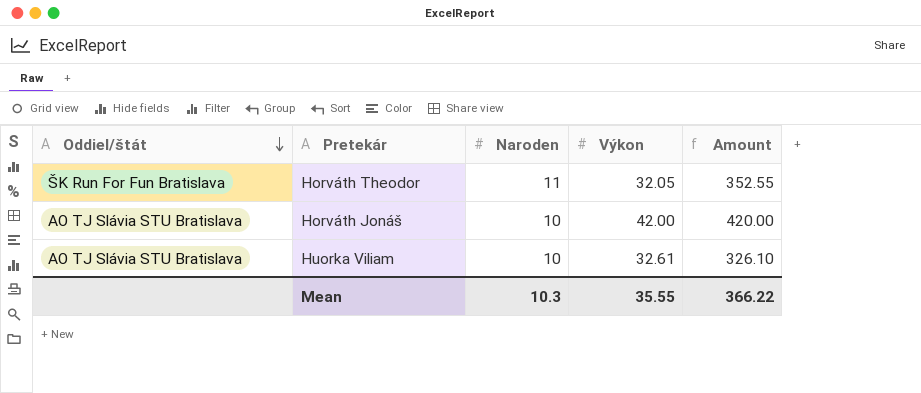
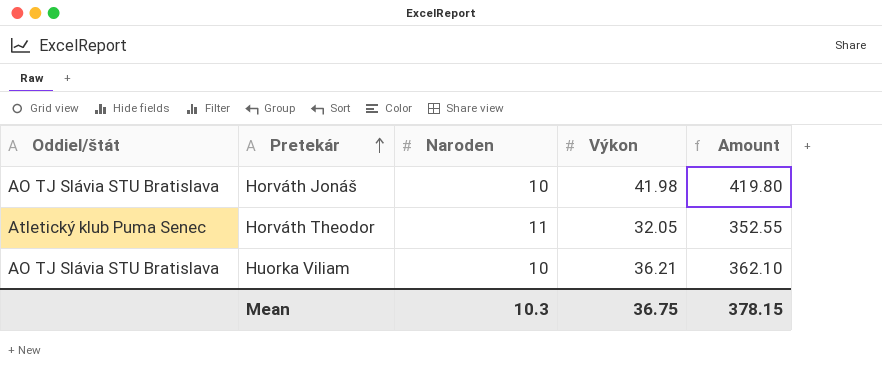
row order: Oddiel/štát descending -> Pretekár ascending
Horváth Jonáš | Výkon: 42.00 -> 41.98
Horváth Jonáš | Amount: 420.00 -> 419.80
Horváth Theodor | Oddiel/štát: ŠK Run For Fun Bratislava -> Atletický klub Puma Senec
Huorka Viliam | Výkon: 32.61 -> 36.21
Huorka Viliam | Amount: 326.10 -> 362.10
Mean | Výkon: 35.55 -> 36.75
Mean | Amount: 366.22 -> 378.15

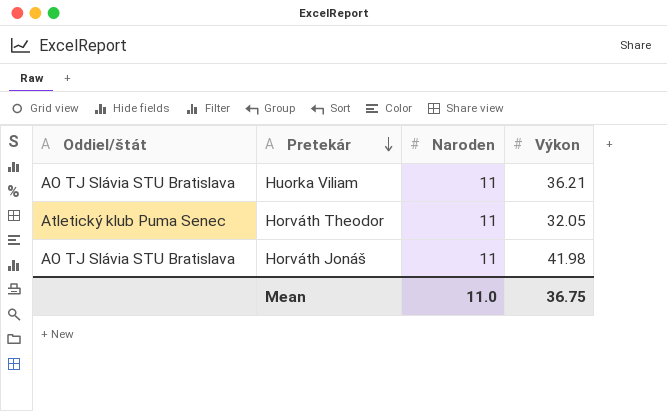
row order: Pretekár ascending -> Pretekár descending
column Amount | formula: [Naroden] * [Výkon] -> none
Huorka Viliam | Naroden: 10 -> 11
Horváth Jonáš | Naroden: 10 -> 11
Mean | Naroden: 10.3 -> 11.0

